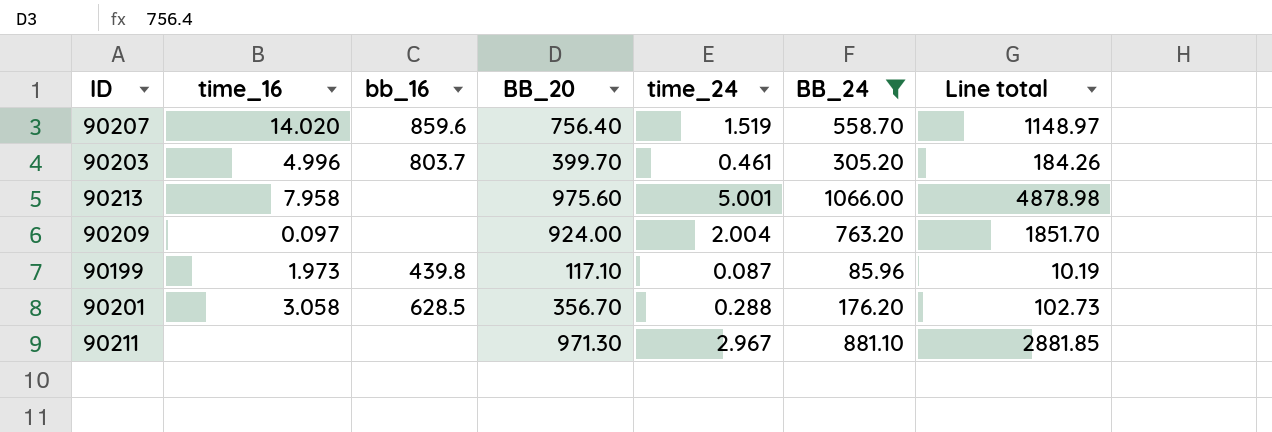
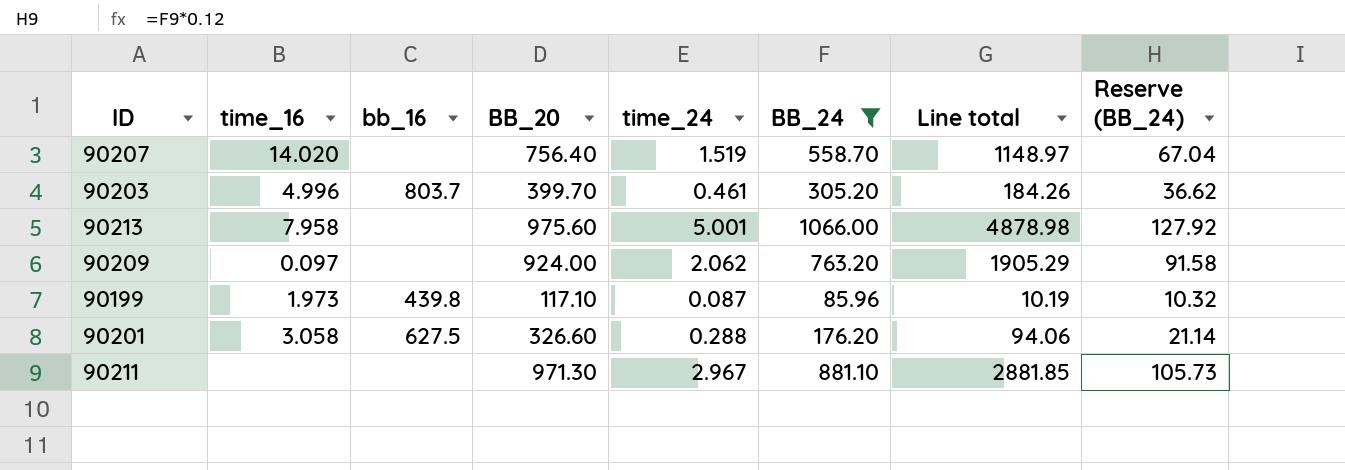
column Reserve (BB_24) | formula: none -> [BB_24] * 0.12
90207 | bb_16: 859.6 -> none
90209 | time_24: 2.004 -> 2.062
90209 | Line total: 1851.70 -> 1905.29
90201 | bb_16: 628.5 -> 627.5
90201 | BB_20: 356.70 -> 326.60
90201 | Line total: 102.73 -> 94.06

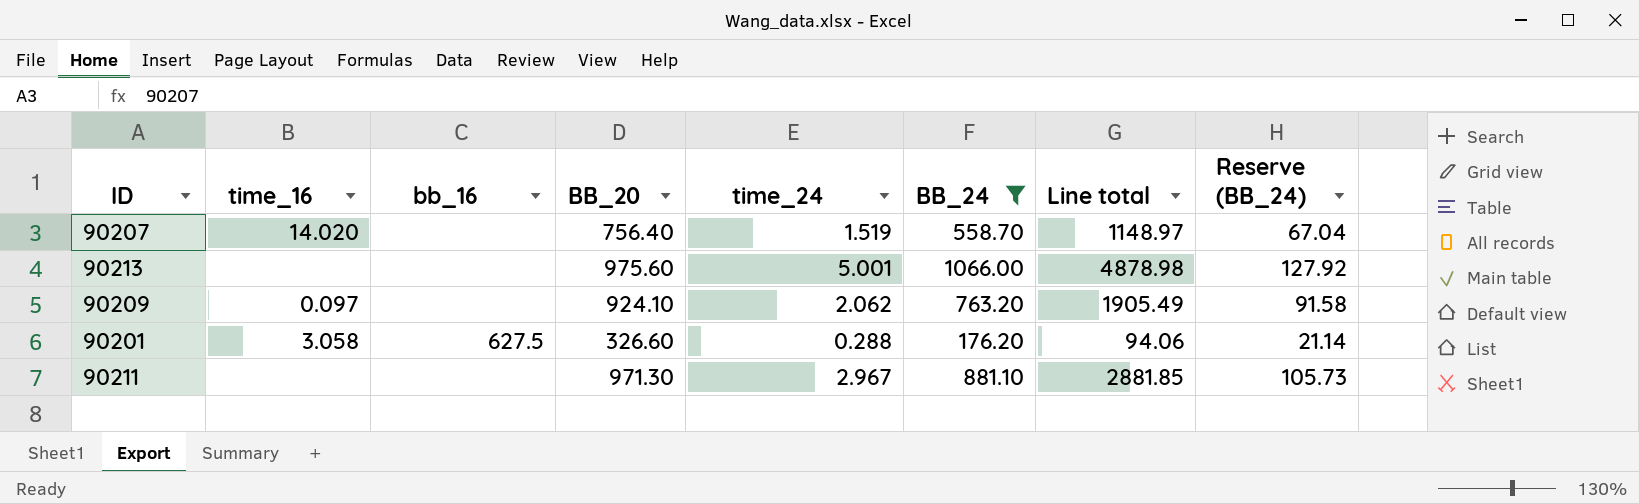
row 90203: 4.996 | 803.7 | 399.70 | 0.461 | 305.20 | 184.26 | 36.62 -> none
row 90199: 1.973 | 439.8 | 117.10 | 0.087 | 85.96 | 10.19 | 10.32 -> none
90213 | time_16: 7.958 -> none
90209 | BB_20: 924.00 -> 924.10
90209 | Line total: 1905.29 -> 1905.49

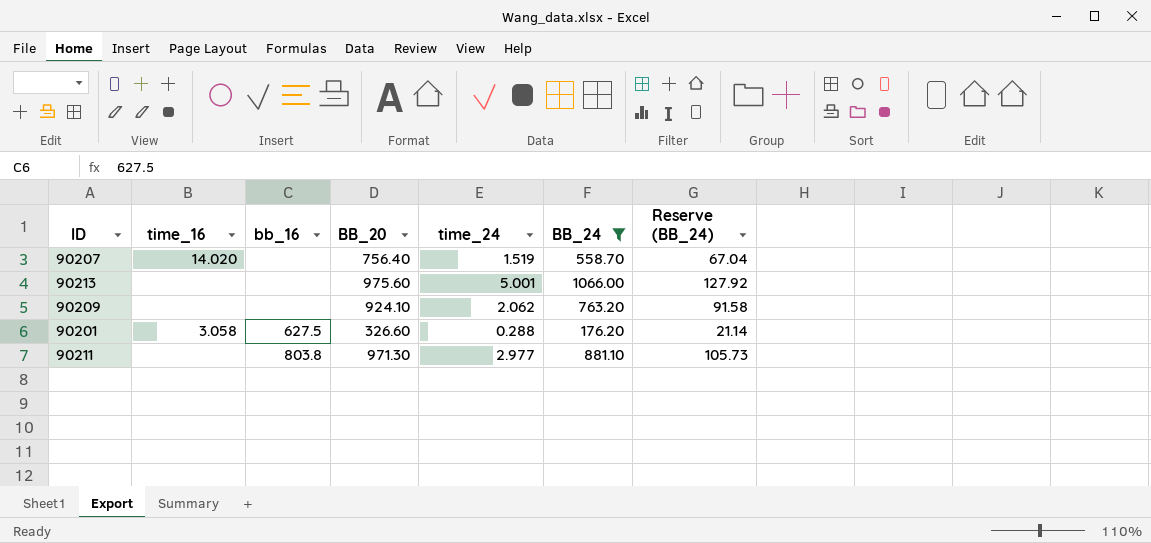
column Line total | formula: [BB_20] * [time_24] -> none
90209 | time_16: 0.097 -> none
90211 | bb_16: none -> 803.8
90211 | time_24: 2.967 -> 2.977

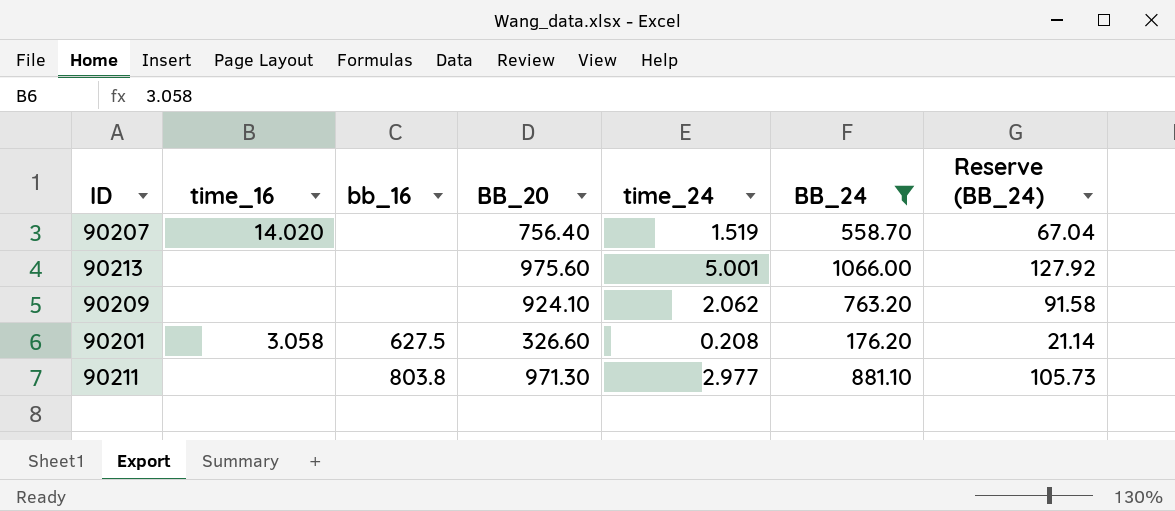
90201 | time_24: 0.288 -> 0.208

